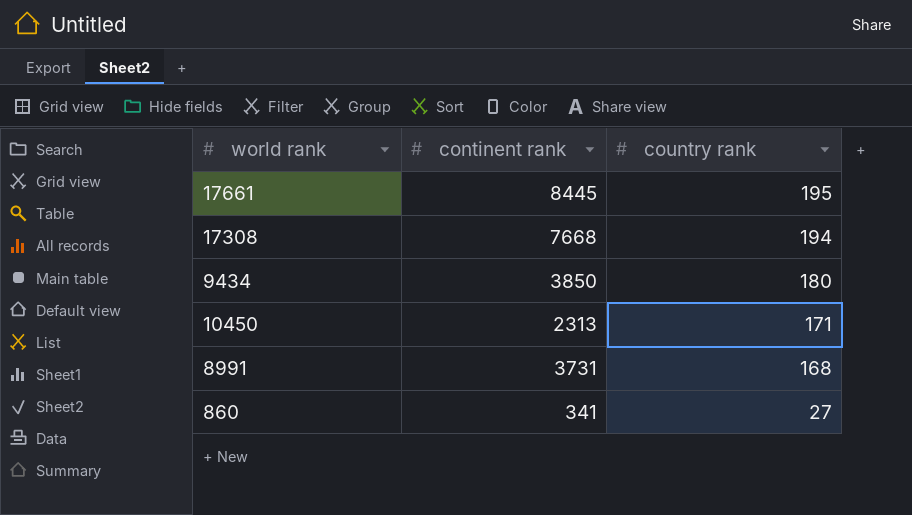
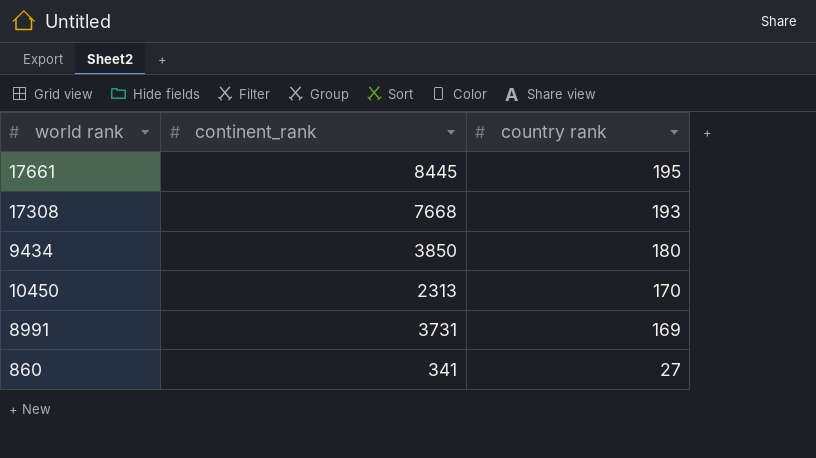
column name: continent rank -> continent_rank
17308 | country rank: 194 -> 193
10450 | country rank: 171 -> 170
8991 | country rank: 168 -> 169

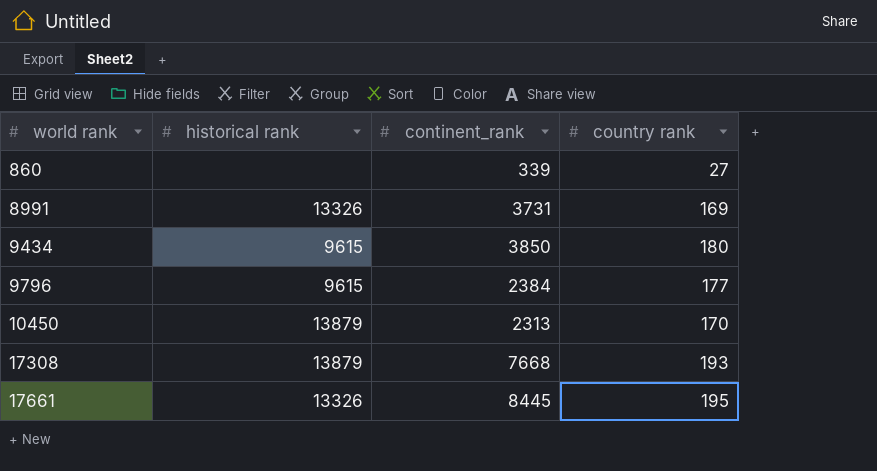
row order: country rank descending -> world rank ascending
column historical rank | position: none -> 2
860 | continent_rank: 341 -> 339
row 9796: none -> 9615 | 2384 | 177

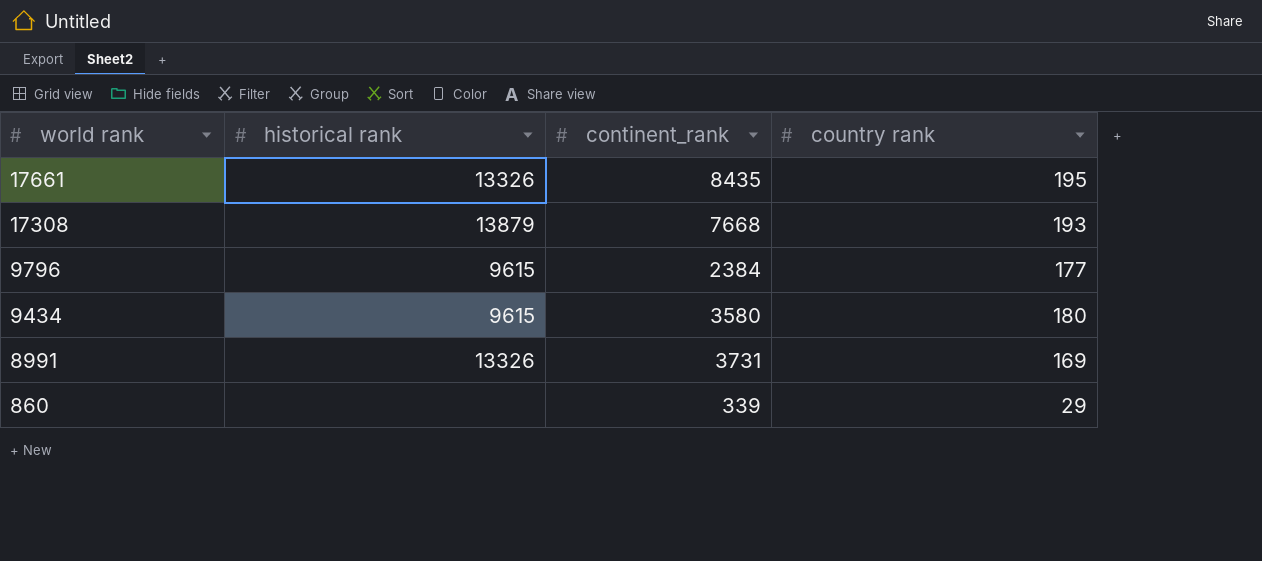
row order: world rank ascending -> world rank descending
row 10450: 13879 | 2313 | 170 -> none
17661 | continent_rank: 8445 -> 8435
9434 | continent_rank: 3850 -> 3580
860 | country rank: 27 -> 29

